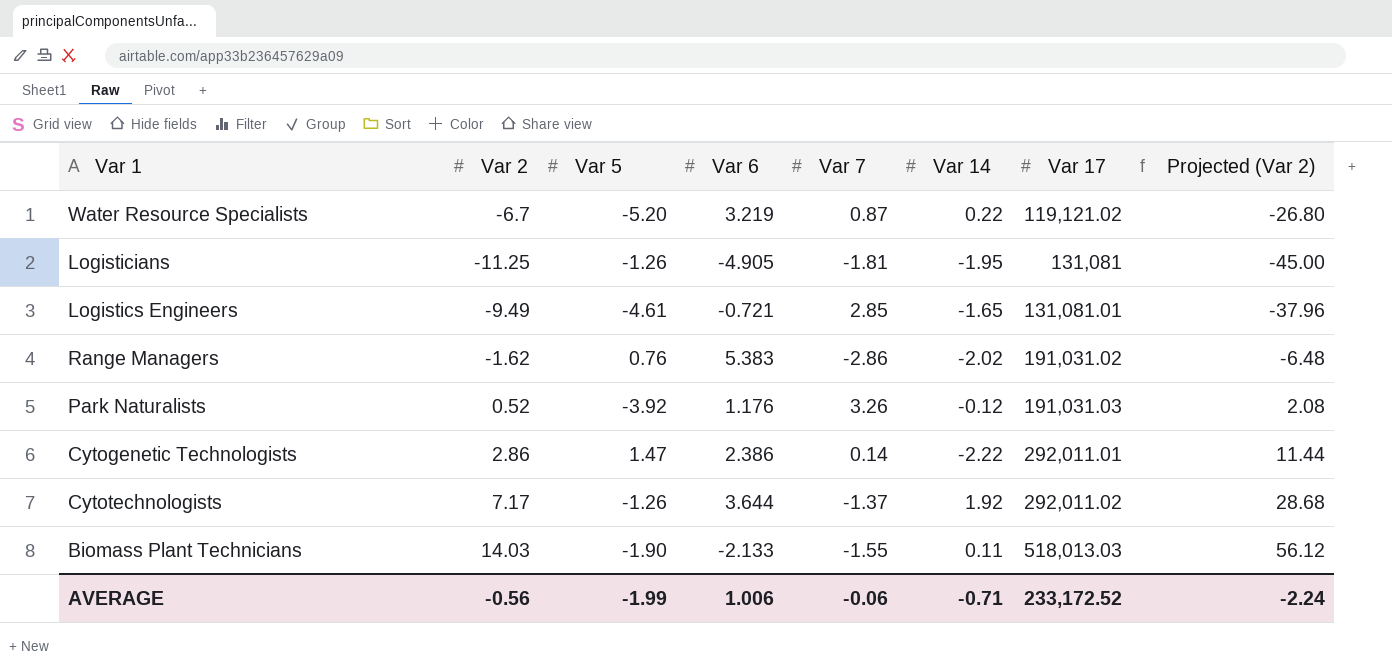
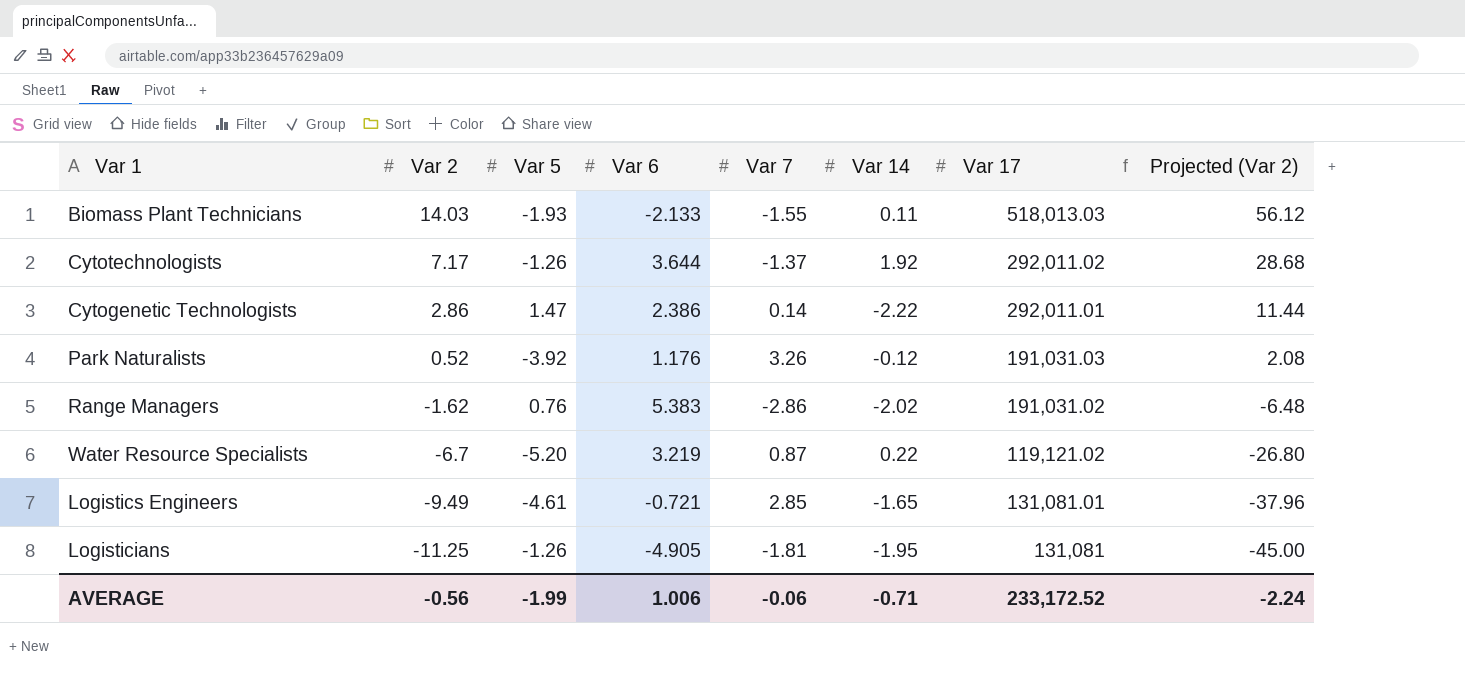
row order: Var 17 ascending -> Var 2 descending
Biomass Plant Technicians | Var 5: -1.90 -> -1.93

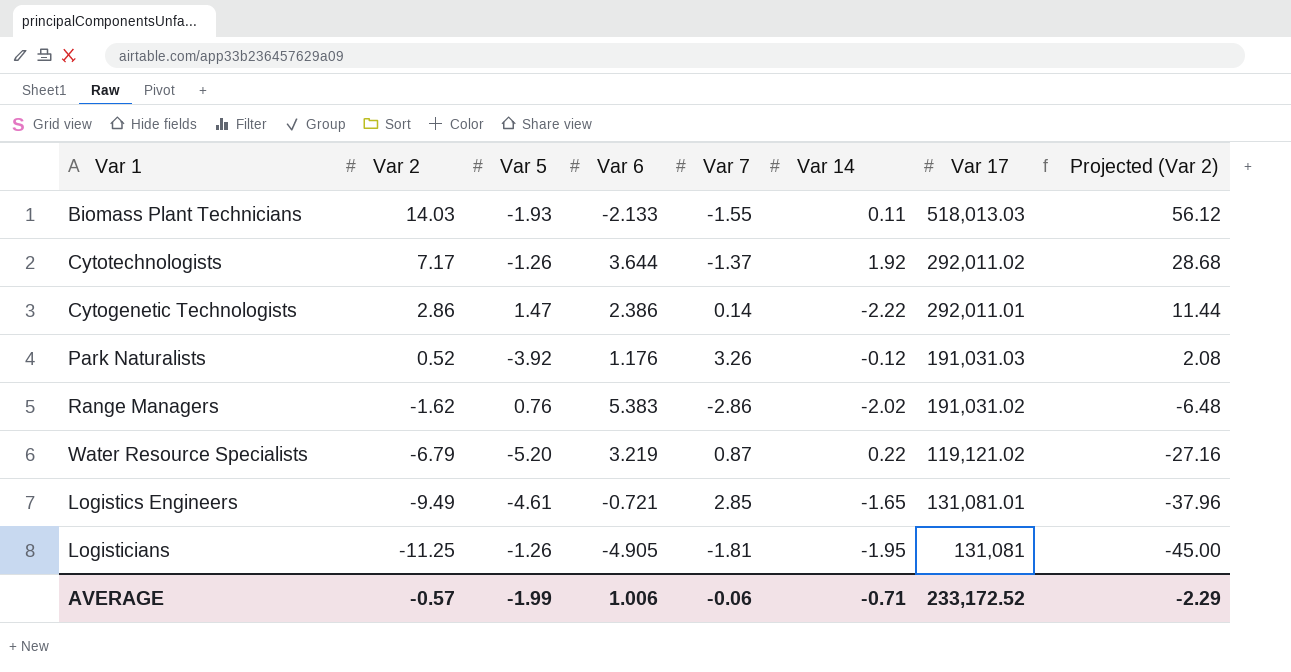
Water Resource Specialists | Var 2: -6.7 -> -6.79
Water Resource Specialists | Projected (Var 2): -26.80 -> -27.16
AVERAGE | Var 2: -0.56 -> -0.57
AVERAGE | Projected (Var 2): -2.24 -> -2.29

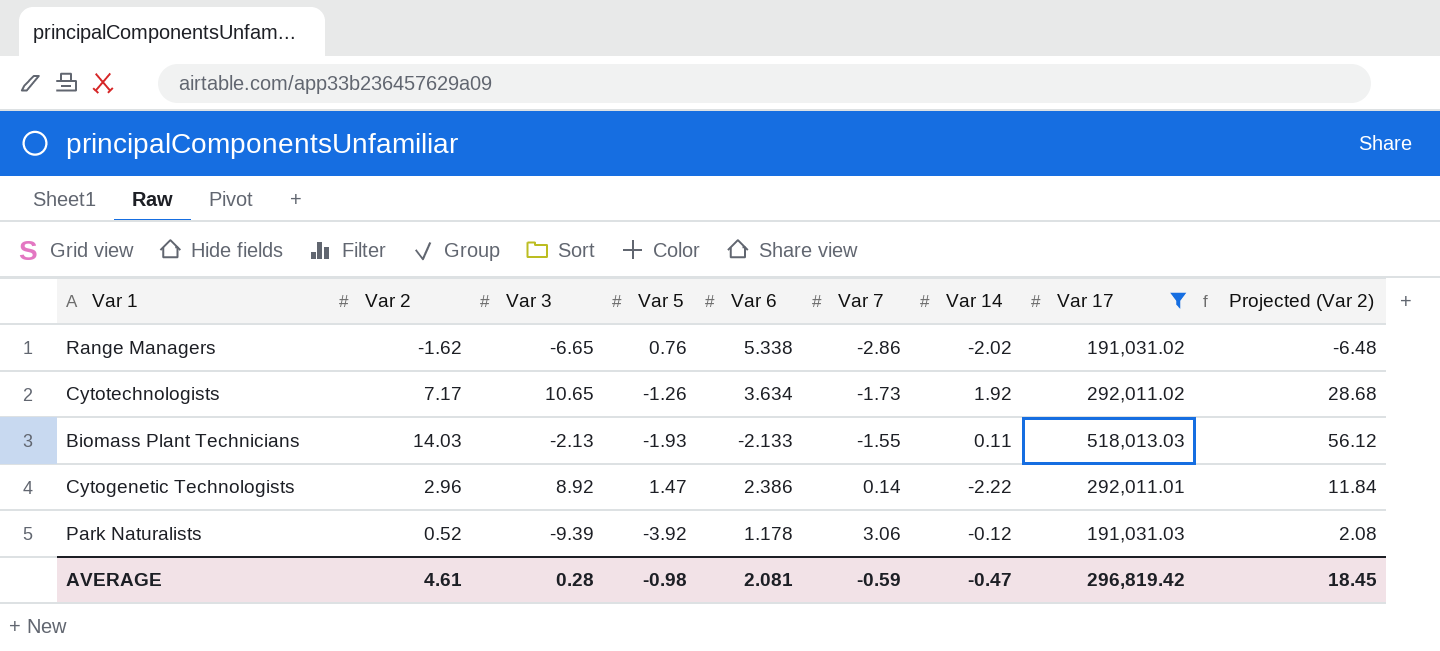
filter: none -> Var 17 >= 191,031.02
row order: Var 2 descending -> Var 7 ascending
column Var 3 | position: none -> 3
Range Managers | Var 6: 5.383 -> 5.338
Cytotechnologists | Var 6: 3.644 -> 3.634
Cytotechnologists | Var 7: -1.37 -> -1.73
Cytogenetic Technologists | Var 2: 2.86 -> 2.96
Cytogenetic Technologists | Projected (Var 2): 11.44 -> 11.84
Park Naturalists | Var 6: 1.176 -> 1.178
Park Naturalists | Var 7: 3.26 -> 3.06
AVERAGE | Var 2: -0.57 -> 4.61
AVERAGE | Var 5: -1.99 -> -0.98
AVERAGE | Var 6: 1.006 -> 2.081
AVERAGE | Var 7: -0.06 -> -0.59
AVERAGE | Var 14: -0.71 -> -0.47
AVERAGE | Var 17: 233,172.52 -> 296,819.42
AVERAGE | Projected (Var 2): -2.29 -> 18.45

